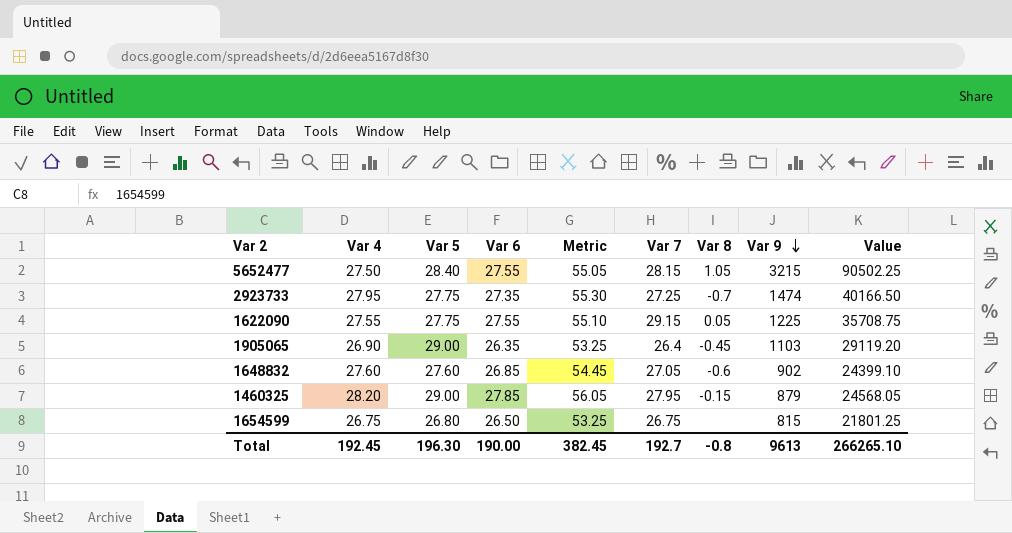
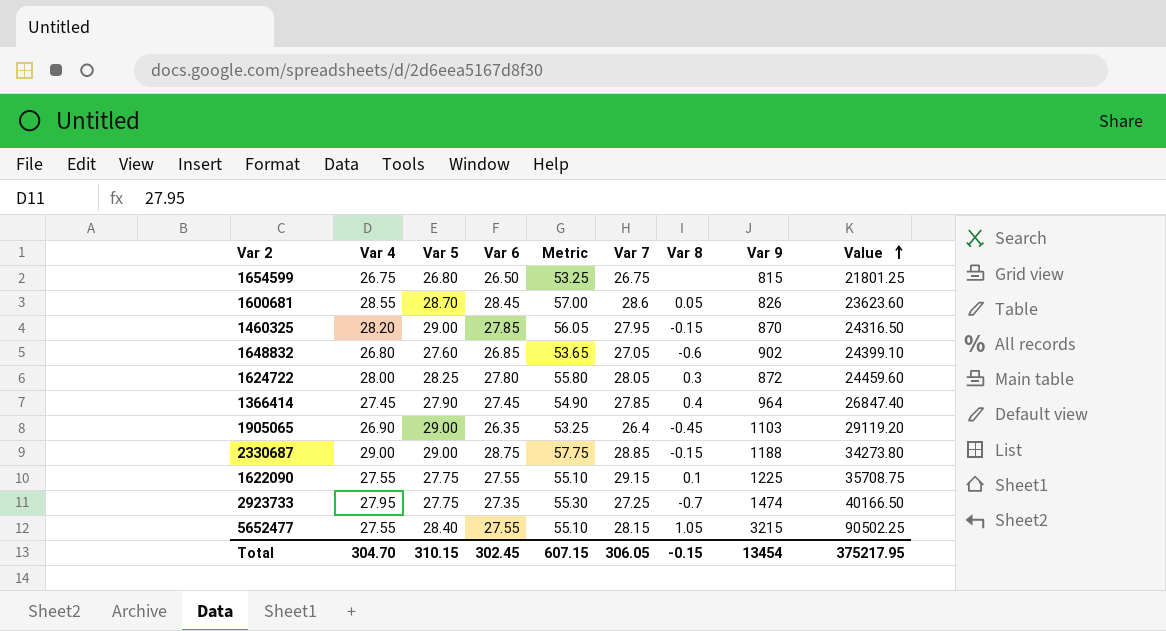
row order: Var 9 descending -> Value ascending
row 1600681: none -> 28.55 | 28.70 | 28.45 | 57.00 | 28.6 | 0.05 | 826 | 23623.60
1460325 | Var 9: 879 -> 870
1460325 | Value: 24568.05 -> 24316.50
1648832 | Var 4: 27.60 -> 26.80
1648832 | Metric: 54.45 -> 53.65
row 1624722: none -> 28.00 | 28.25 | 27.80 | 55.80 | 28.05 | 0.3 | 872 | 24459.60
row 1366414: none -> 27.45 | 27.90 | 27.45 | 54.90 | 27.85 | 0.4 | 964 | 26847.40
row 2330687: none -> 29.00 | 29.00 | 28.75 | 57.75 | 28.85 | -0.15 | 1188 | 34273.80
1622090 | Var 8: 0.05 -> 0.1
5652477 | Var 4: 27.50 -> 27.55
5652477 | Metric: 55.05 -> 55.10
Total | Var 4: 192.45 -> 304.70
Total | Var 5: 196.30 -> 310.15
Total | Var 6: 190.00 -> 302.45
Total | Metric: 382.45 -> 607.15
Total | Var 7: 192.7 -> 306.05
Total | Var 8: -0.8 -> -0.15
Total | Var 9: 9613 -> 13454
Total | Value: 266265.10 -> 375217.95

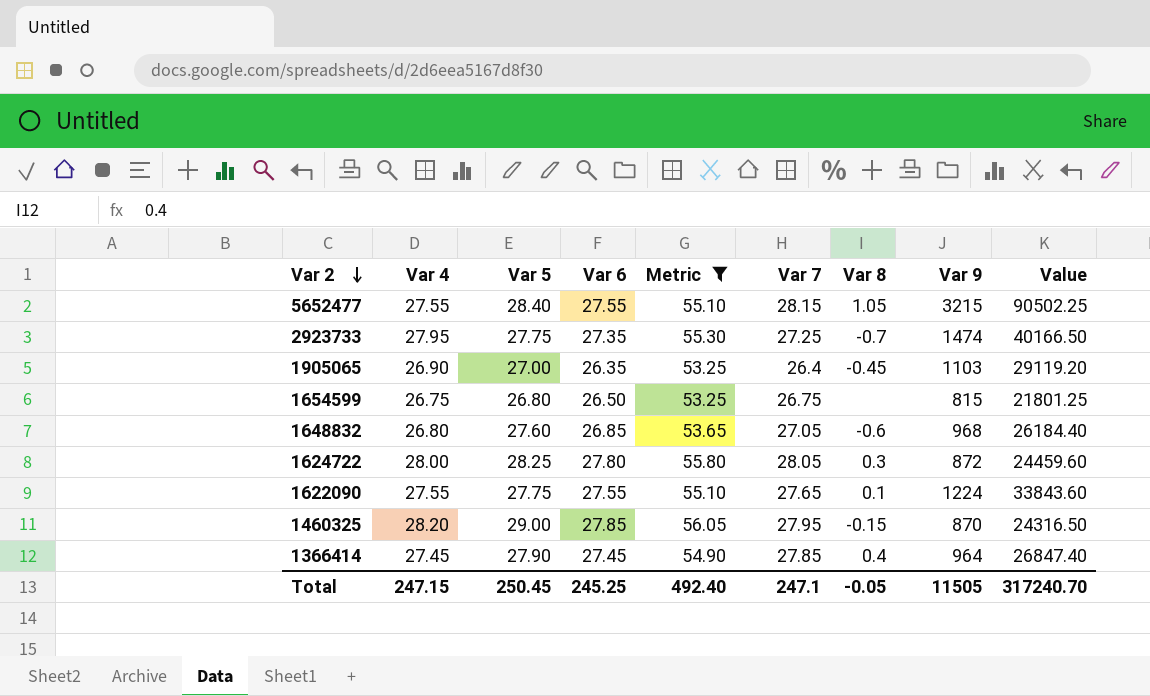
filter: none -> Metric <= 56.05
row order: Value ascending -> Var 2 descending
1905065 | Var 5: 29.00 -> 27.00
1648832 | Var 9: 902 -> 968
1648832 | Value: 24399.10 -> 26184.40
1622090 | Var 7: 29.15 -> 27.65
1622090 | Var 9: 1225 -> 1224
1622090 | Value: 35708.75 -> 33843.60
Total | Var 4: 304.70 -> 247.15
Total | Var 5: 310.15 -> 250.45
Total | Var 6: 302.45 -> 245.25
Total | Metric: 607.15 -> 492.40
Total | Var 7: 306.05 -> 247.1
Total | Var 8: -0.15 -> -0.05
Total | Var 9: 13454 -> 11505
Total | Value: 375217.95 -> 317240.70

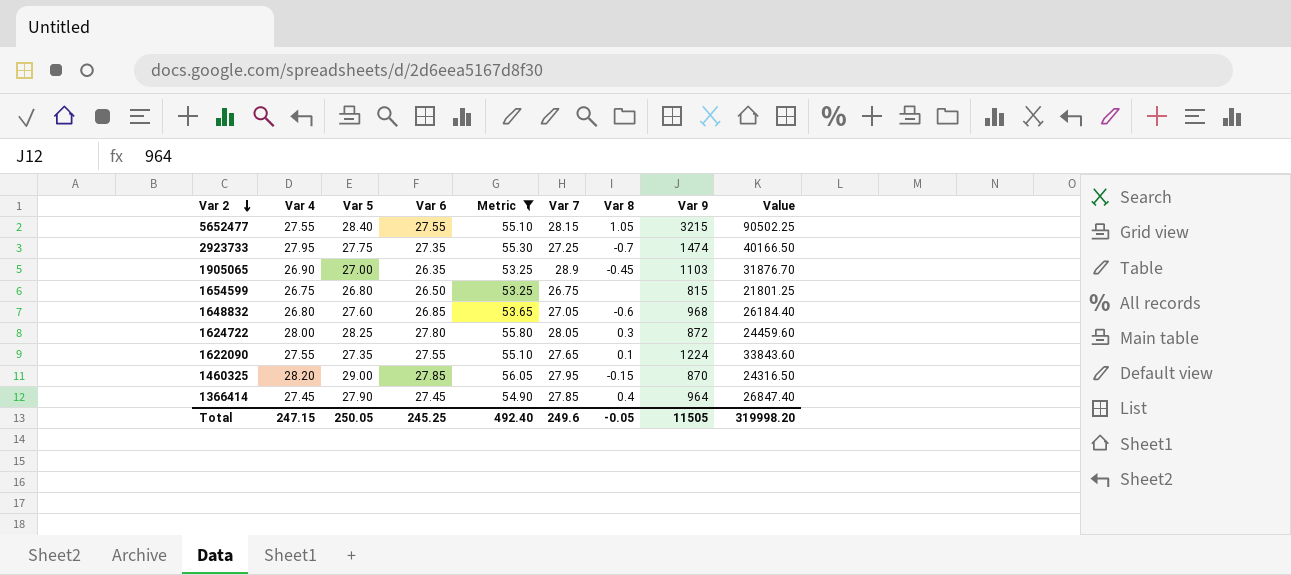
1905065 | Var 7: 26.4 -> 28.9
1905065 | Value: 29119.20 -> 31876.70
1622090 | Var 5: 27.75 -> 27.35
Total | Var 5: 250.45 -> 250.05
Total | Var 7: 247.1 -> 249.6
Total | Value: 317240.70 -> 319998.20

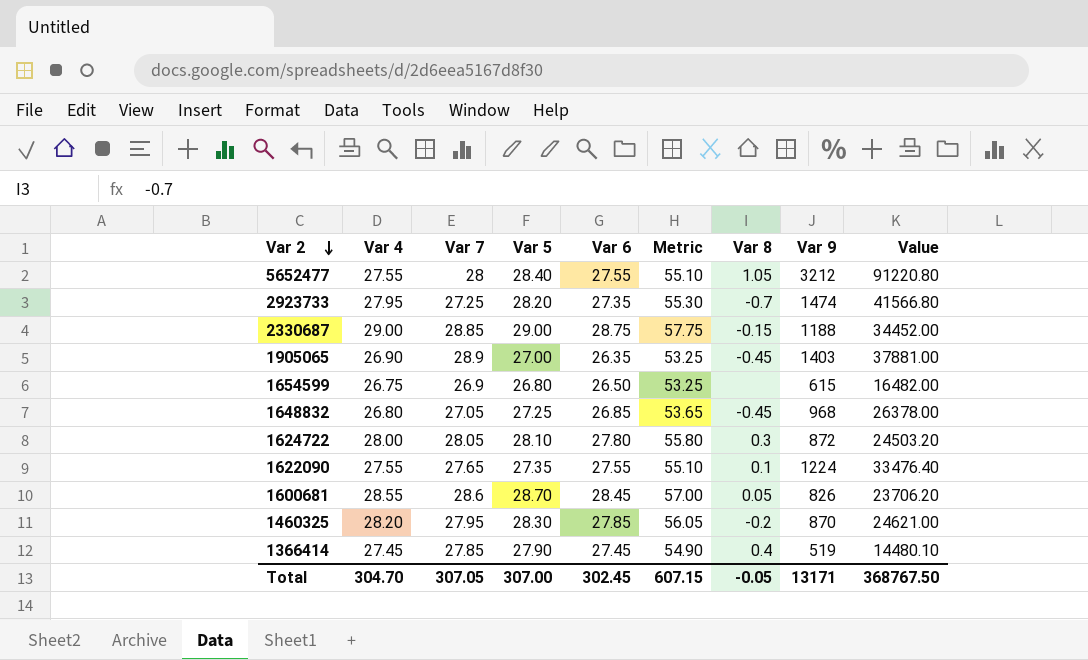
filter: Metric <= 56.05 -> none
column Var 7 | position: 6 -> 3
column Value | formula: [Var 7] * [Var 9] -> [Var 5] * [Var 9]
5652477 | Var 7: 28.15 -> 28
5652477 | Var 9: 3215 -> 3212
2923733 | Var 5: 27.75 -> 28.20
1905065 | Var 9: 1103 -> 1403
1654599 | Var 7: 26.75 -> 26.9
1654599 | Var 9: 815 -> 615
1648832 | Var 5: 27.60 -> 27.25
1648832 | Var 8: -0.6 -> -0.45
1624722 | Var 5: 28.25 -> 28.10
1460325 | Var 5: 29.00 -> 28.30
1460325 | Var 8: -0.15 -> -0.2
1366414 | Var 9: 964 -> 519
Total | Var 4: 247.15 -> 304.70
Total | Var 7: 249.6 -> 307.05
Total | Var 5: 250.05 -> 307.00
Total | Var 6: 245.25 -> 302.45
Total | Metric: 492.40 -> 607.15
Total | Var 9: 11505 -> 13171
Total | Value: 319998.20 -> 368767.50

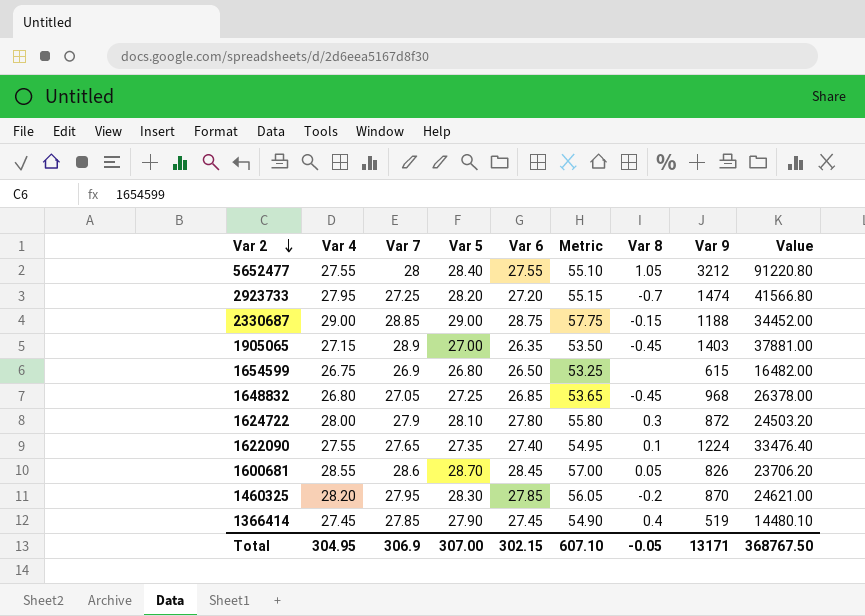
2923733 | Var 6: 27.35 -> 27.20
2923733 | Metric: 55.30 -> 55.15
1905065 | Var 4: 26.90 -> 27.15
1905065 | Metric: 53.25 -> 53.50
1624722 | Var 7: 28.05 -> 27.9
1622090 | Var 6: 27.55 -> 27.40
1622090 | Metric: 55.10 -> 54.95
Total | Var 4: 304.70 -> 304.95
Total | Var 7: 307.05 -> 306.9
Total | Var 6: 302.45 -> 302.15
Total | Metric: 607.15 -> 607.10

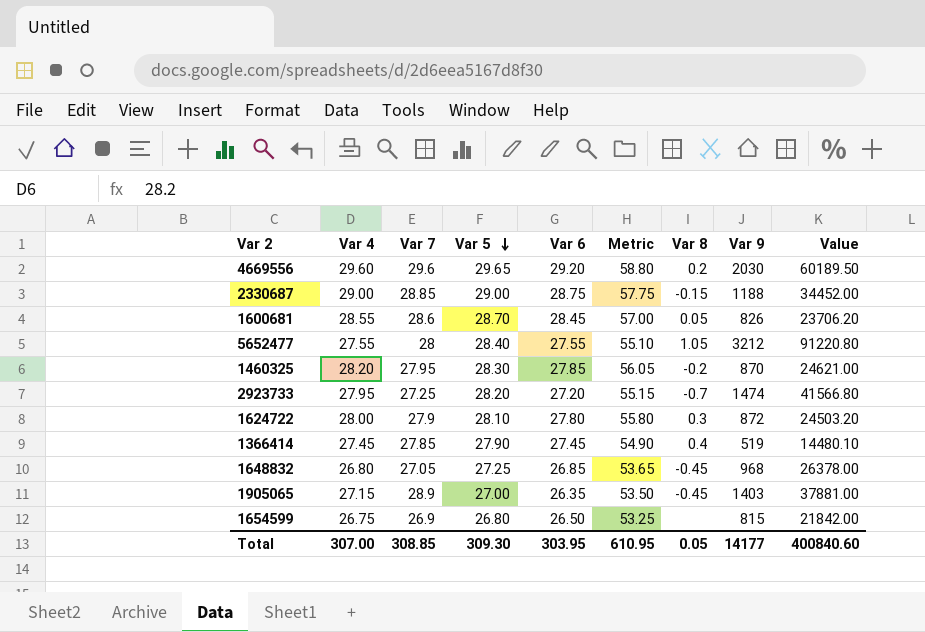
row order: Var 2 descending -> Var 5 descending
row 1622090: 27.55 | 27.65 | 27.35 | 27.40 | 54.95 | 0.1 | 1224 | 33476.40 -> none
row 4669556: none -> 29.60 | 29.6 | 29.65 | 29.20 | 58.80 | 0.2 | 2030 | 60189.50
1654599 | Var 9: 615 -> 815
1654599 | Value: 16482.00 -> 21842.00
Total | Var 4: 304.95 -> 307.00
Total | Var 7: 306.9 -> 308.85
Total | Var 5: 307.00 -> 309.30
Total | Var 6: 302.15 -> 303.95
Total | Metric: 607.10 -> 610.95
Total | Var 8: -0.05 -> 0.05
Total | Var 9: 13171 -> 14177
Total | Value: 368767.50 -> 400840.60

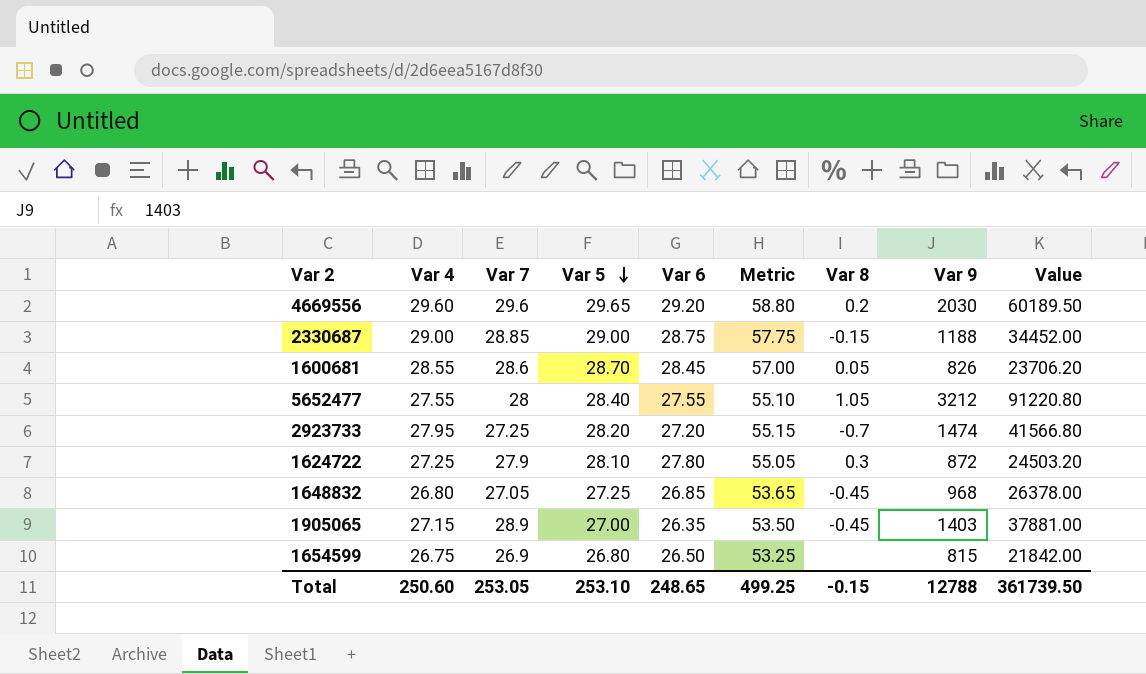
row 1460325: 28.20 | 27.95 | 28.30 | 27.85 | 56.05 | -0.2 | 870 | 24621.00 -> none
row 1366414: 27.45 | 27.85 | 27.90 | 27.45 | 54.90 | 0.4 | 519 | 14480.10 -> none
1624722 | Var 4: 28.00 -> 27.25
1624722 | Metric: 55.80 -> 55.05
Total | Var 4: 307.00 -> 250.60
Total | Var 7: 308.85 -> 253.05
Total | Var 5: 309.30 -> 253.10
Total | Var 6: 303.95 -> 248.65
Total | Metric: 610.95 -> 499.25
Total | Var 8: 0.05 -> -0.15
Total | Var 9: 14177 -> 12788
Total | Value: 400840.60 -> 361739.50

